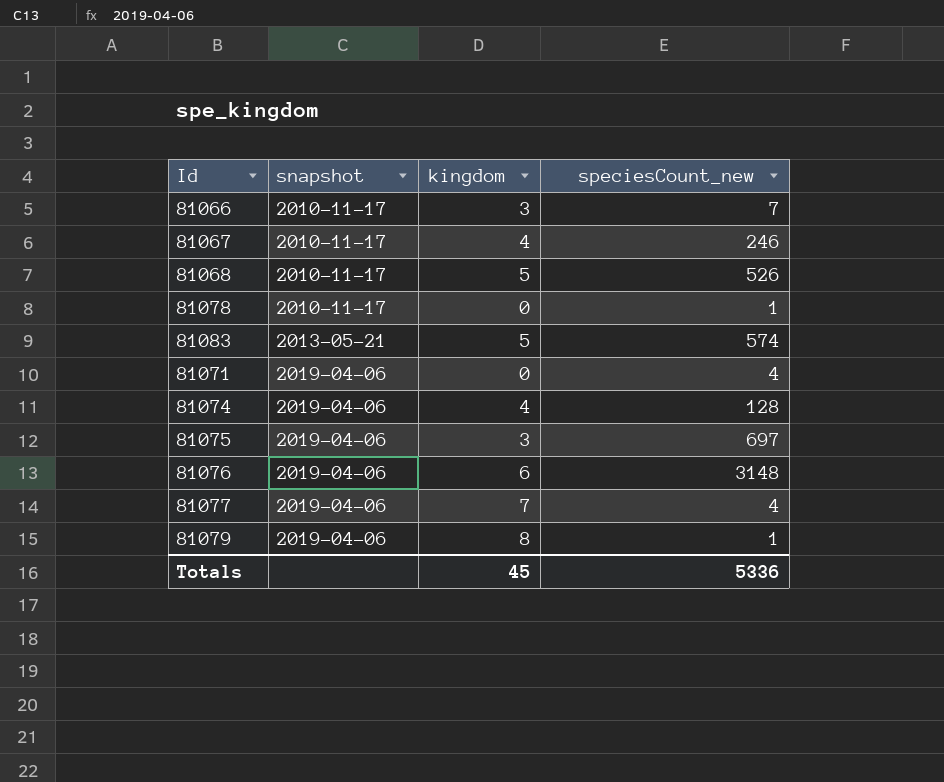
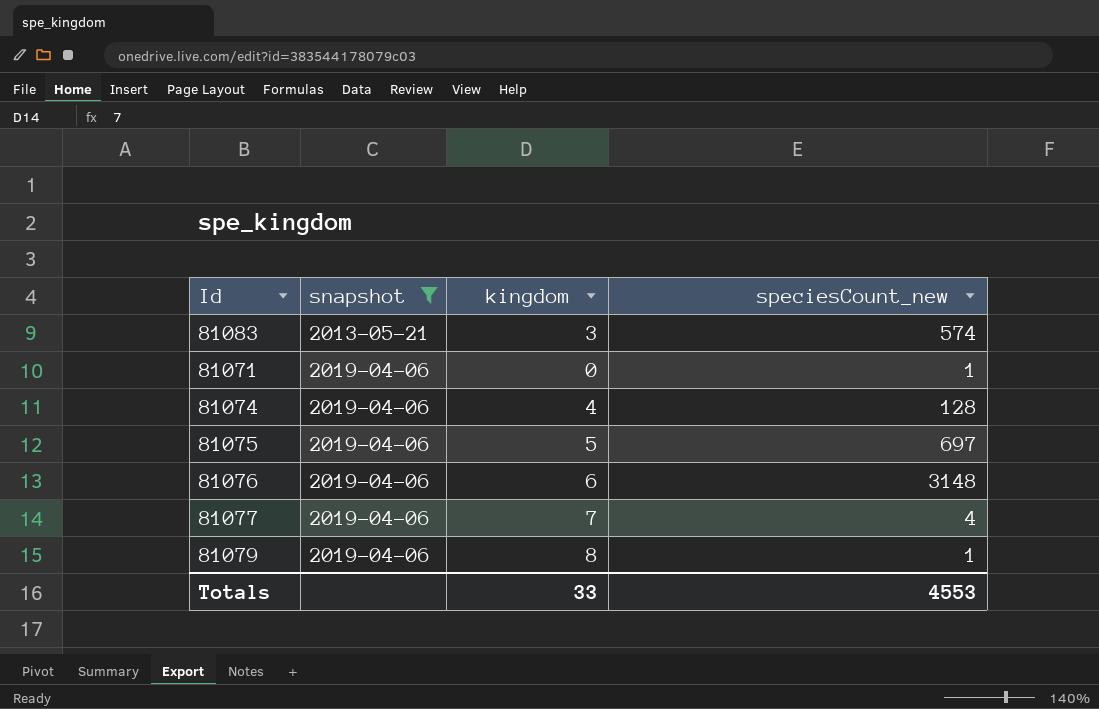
filter: none -> snapshot != 2010-11-17
81083 | kingdom: 5 -> 3
81071 | speciesCount_new: 4 -> 1
81075 | kingdom: 3 -> 5
Totals | kingdom: 45 -> 33
Totals | speciesCount_new: 5336 -> 4553

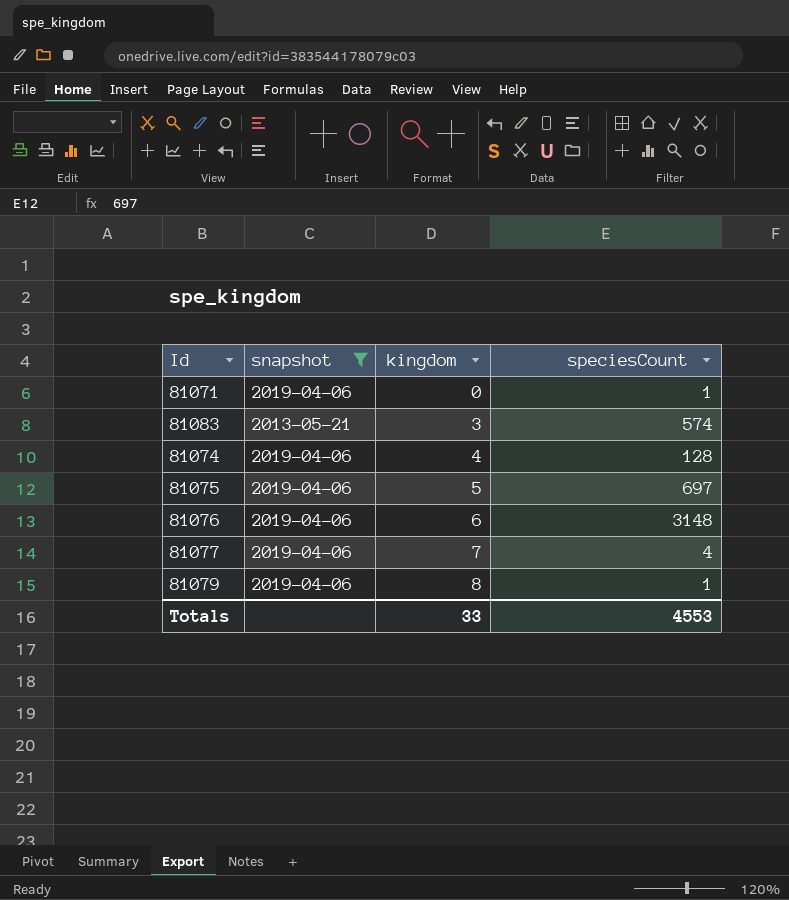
row order: snapshot ascending -> kingdom ascending
column name: speciesCount_new -> speciesCount

